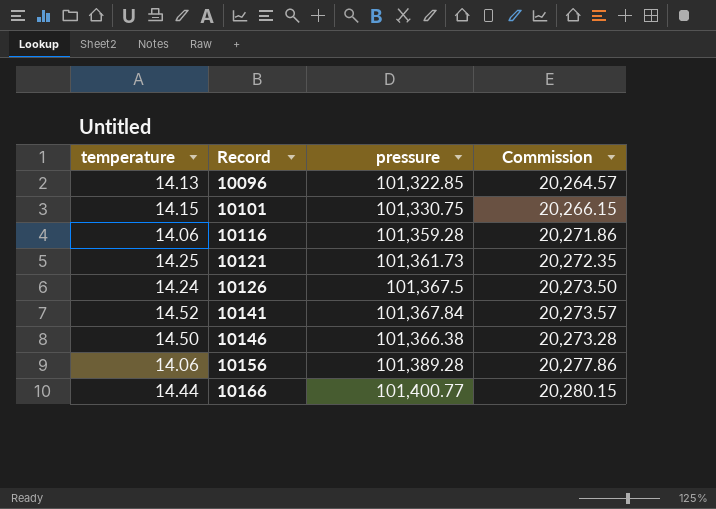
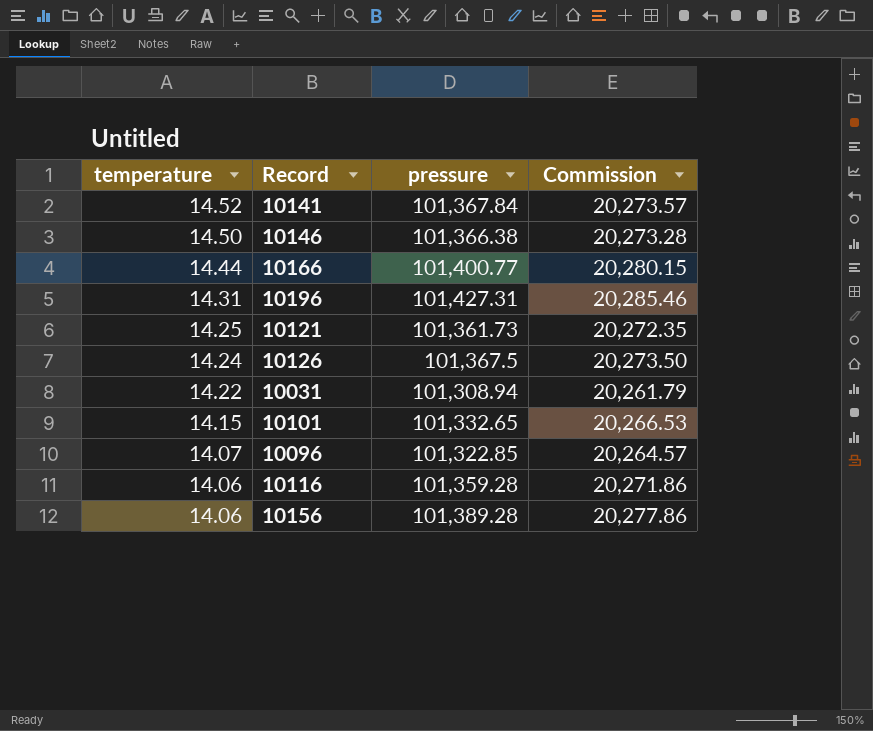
row order: Record ascending -> temperature descending
row 10196: none -> 14.31 | 101,427.31 | 20,285.46
row 10031: none -> 14.22 | 101,308.94 | 20,261.79
10101 | pressure: 101,330.75 -> 101,332.65
10101 | Commission: 20,266.15 -> 20,266.53
10096 | temperature: 14.13 -> 14.07

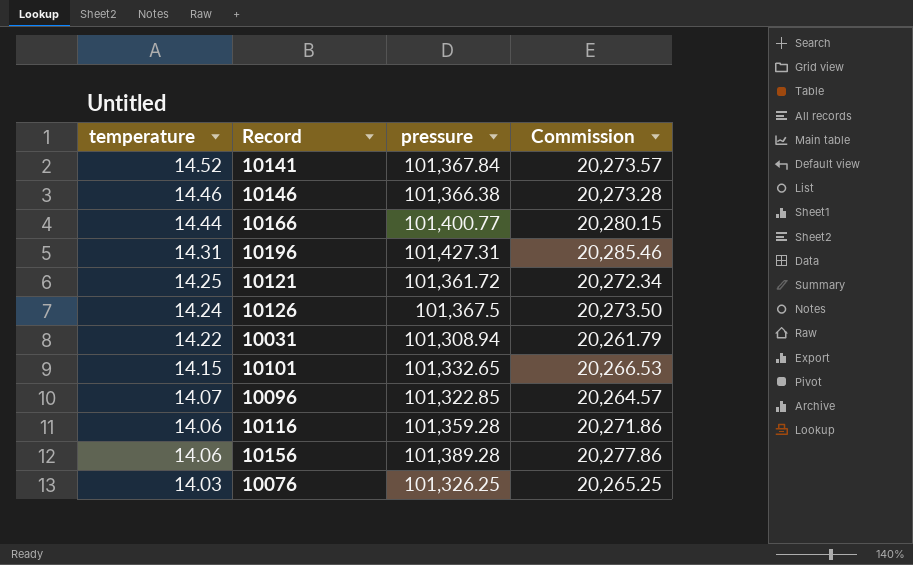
10146 | temperature: 14.50 -> 14.46
10121 | pressure: 101,361.73 -> 101,361.72
10121 | Commission: 20,272.35 -> 20,272.34
row 10076: none -> 14.03 | 101,326.25 | 20,265.25

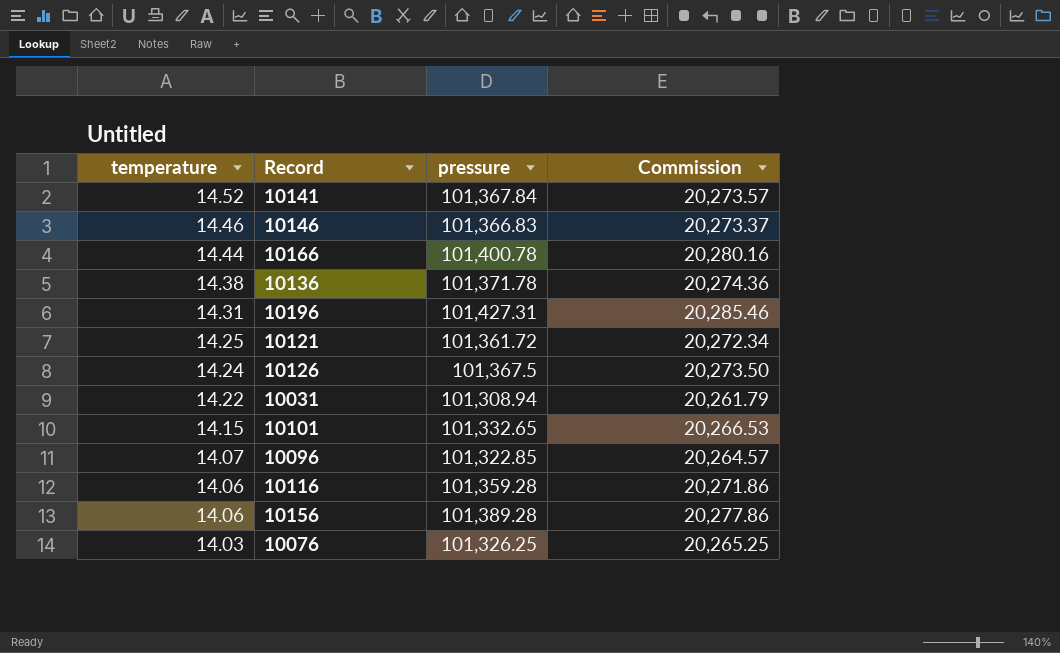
10146 | pressure: 101,366.38 -> 101,366.83
10146 | Commission: 20,273.28 -> 20,273.37
10166 | pressure: 101,400.77 -> 101,400.78
10166 | Commission: 20,280.15 -> 20,280.16
row 10136: none -> 14.38 | 101,371.78 | 20,274.36

